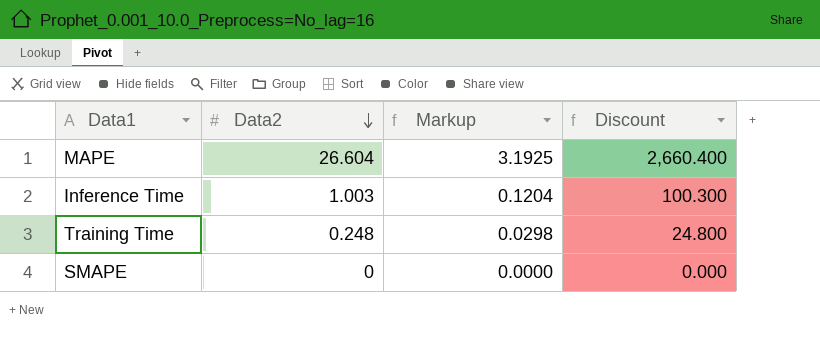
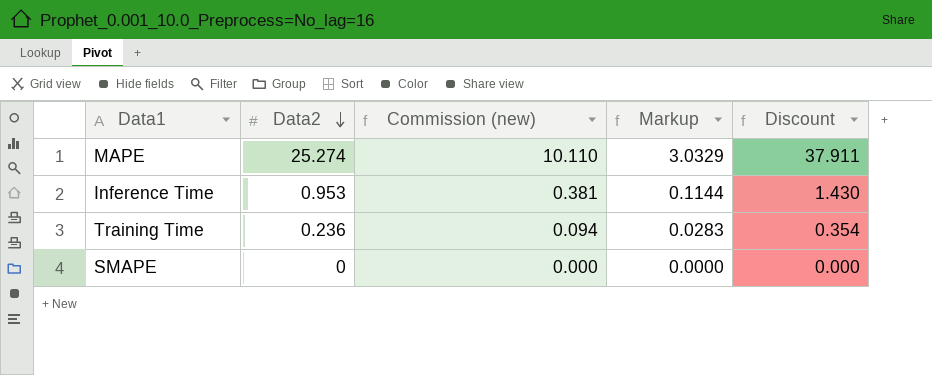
column Commission (new) | formula: none -> [Data2] * 0.4
column Discount | formula: [Data2] * 100 -> [Data2] * 1.5
MAPE | Data2: 26.604 -> 25.274
MAPE | Markup: 3.1925 -> 3.0329
Inference Time | Data2: 1.003 -> 0.953
Inference Time | Markup: 0.1204 -> 0.1144
Training Time | Data2: 0.248 -> 0.236
Training Time | Markup: 0.0298 -> 0.0283

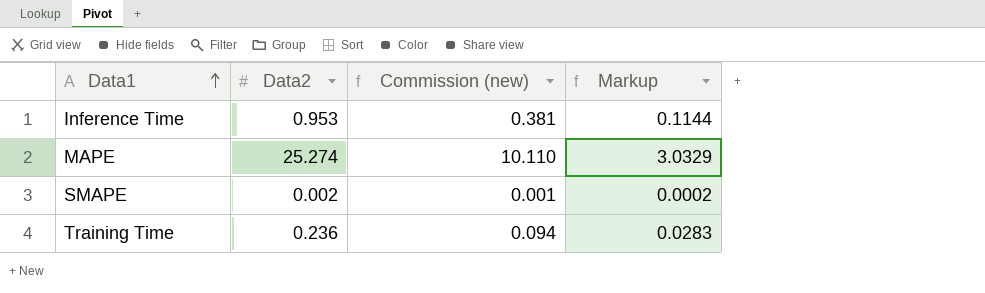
row order: Data2 descending -> Data1 ascending
column Discount | formula: [Data2] * 1.5 -> none
SMAPE | Data2: 0 -> 0.002
SMAPE | Commission (new): 0.000 -> 0.001
SMAPE | Markup: 0.0000 -> 0.0002

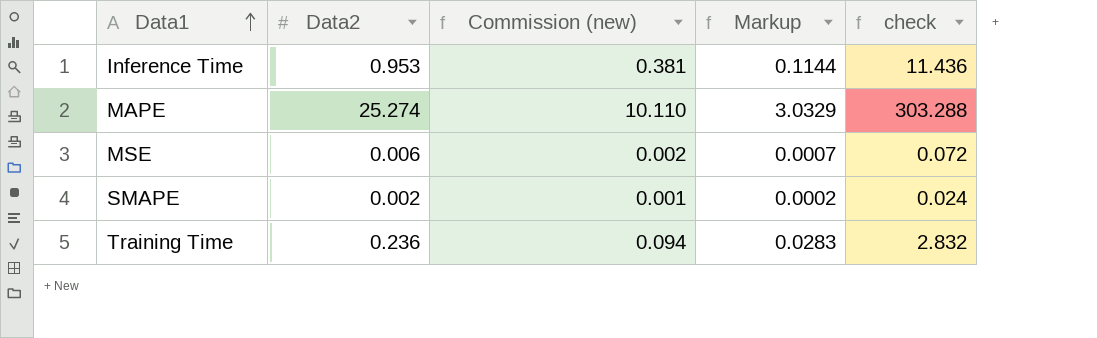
column check | formula: none -> [Data2] * 12
row MSE: none -> 0.006 | 0.002 | 0.0007 | 0.072

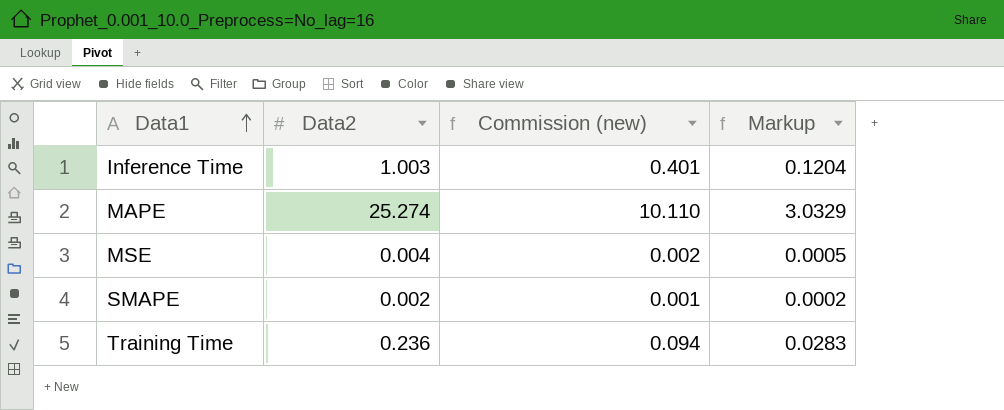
column check | formula: [Data2] * 12 -> none
Inference Time | Data2: 0.953 -> 1.003
Inference Time | Commission (new): 0.381 -> 0.401
Inference Time | Markup: 0.1144 -> 0.1204
MSE | Data2: 0.006 -> 0.004
MSE | Markup: 0.0007 -> 0.0005

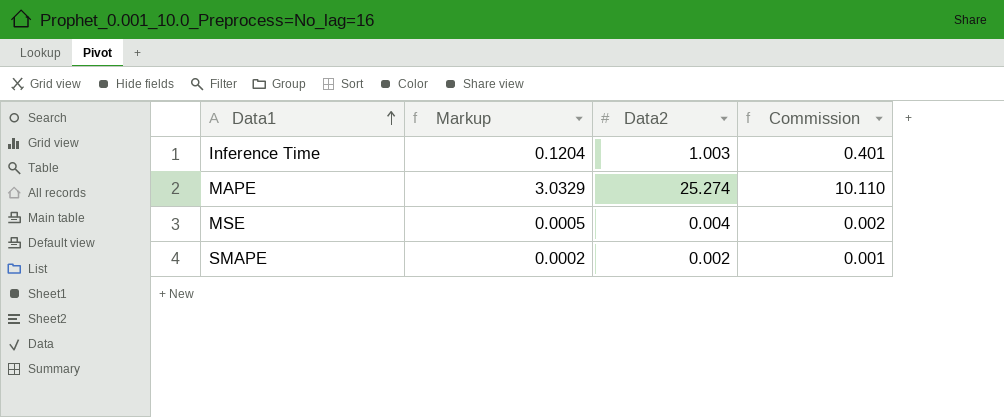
column Markup | position: 4 -> 2
column name: Commission (new) -> Commission
row Training Time: 0.236 | 0.094 | 0.0283 -> none

